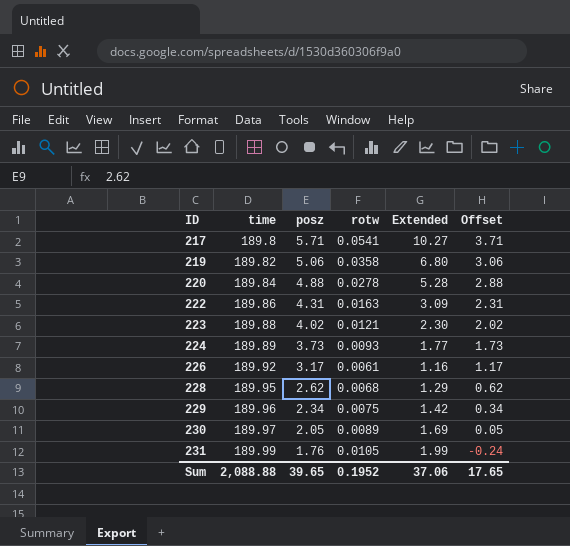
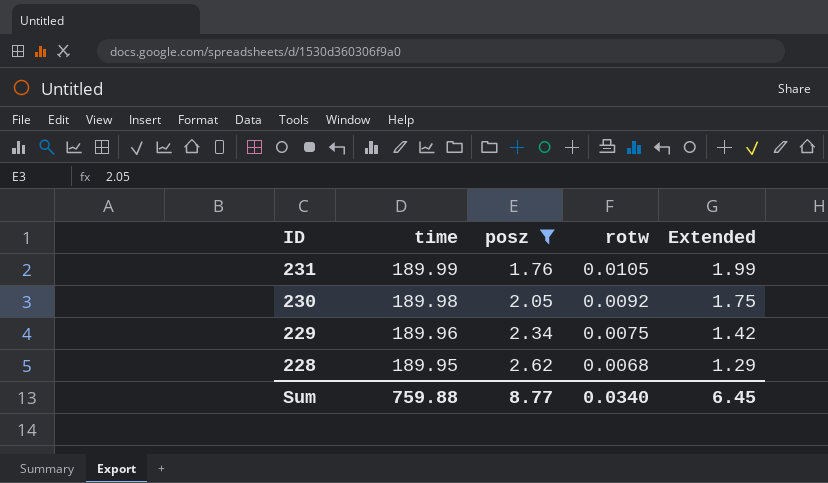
filter: none -> posz <= 2.62
row order: ID ascending -> ID descending
column Offset | formula: [posz] - 2 -> none
230 | time: 189.97 -> 189.98
230 | rotw: 0.0089 -> 0.0092
230 | Extended: 1.69 -> 1.75
Sum | time: 2,088.88 -> 759.88
Sum | posz: 39.65 -> 8.77
Sum | rotw: 0.1952 -> 0.0340
Sum | Extended: 37.06 -> 6.45

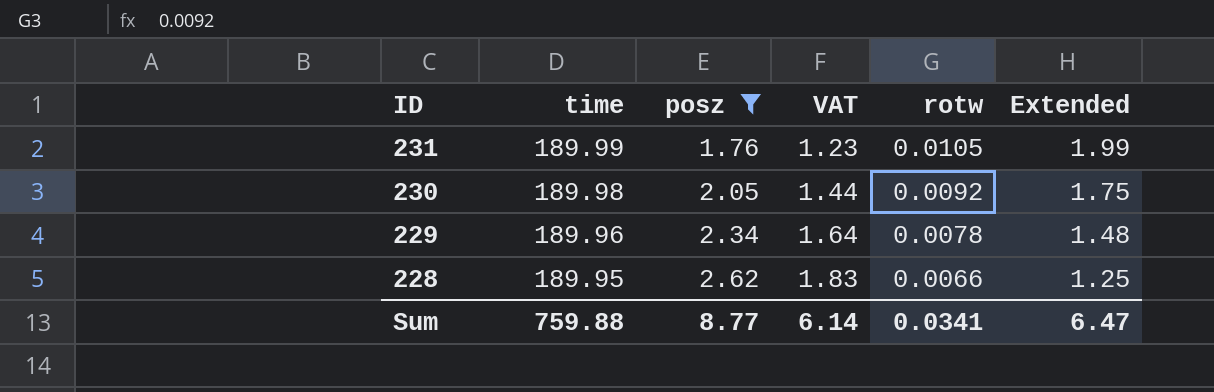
column VAT | formula: none -> [posz] * 0.7
229 | rotw: 0.0075 -> 0.0078
229 | Extended: 1.42 -> 1.48
228 | rotw: 0.0068 -> 0.0066
228 | Extended: 1.29 -> 1.25
Sum | rotw: 0.0340 -> 0.0341
Sum | Extended: 6.45 -> 6.47

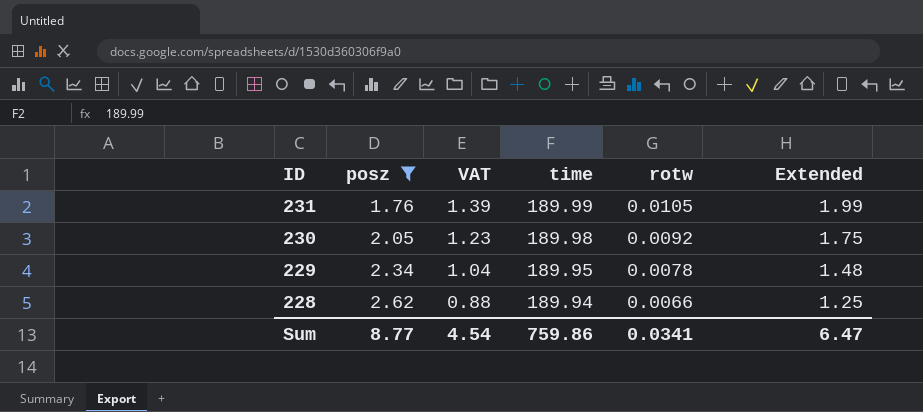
column VAT | formula: [posz] * 0.7 -> [Extended] * 0.7
column time | position: 2 -> 4
229 | time: 189.96 -> 189.95
228 | time: 189.95 -> 189.94
Sum | VAT: 6.14 -> 4.54
Sum | time: 759.88 -> 759.86

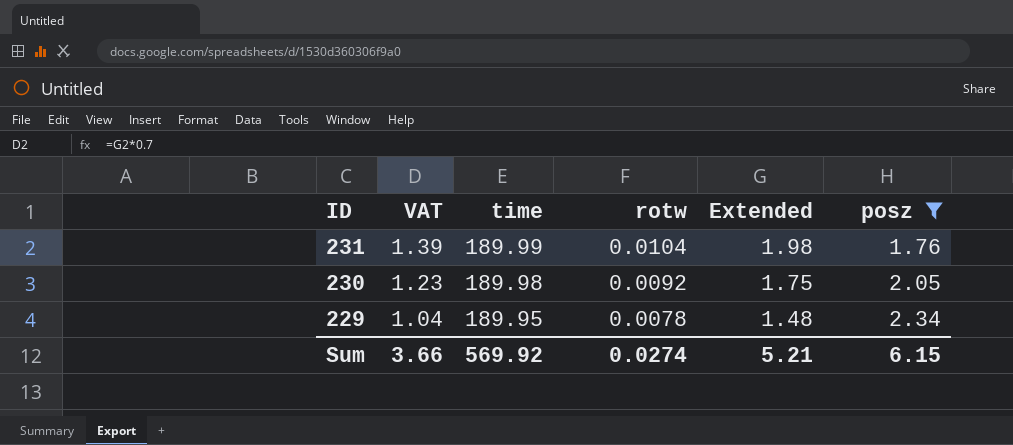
column posz | position: 2 -> 6
row 228: 2.62 | 0.88 | 189.94 | 0.0066 | 1.25 -> none
231 | rotw: 0.0105 -> 0.0104
231 | Extended: 1.99 -> 1.98
Sum | VAT: 4.54 -> 3.66
Sum | time: 759.86 -> 569.92
Sum | rotw: 0.0341 -> 0.0274
Sum | Extended: 6.47 -> 5.21
Sum | posz: 8.77 -> 6.15

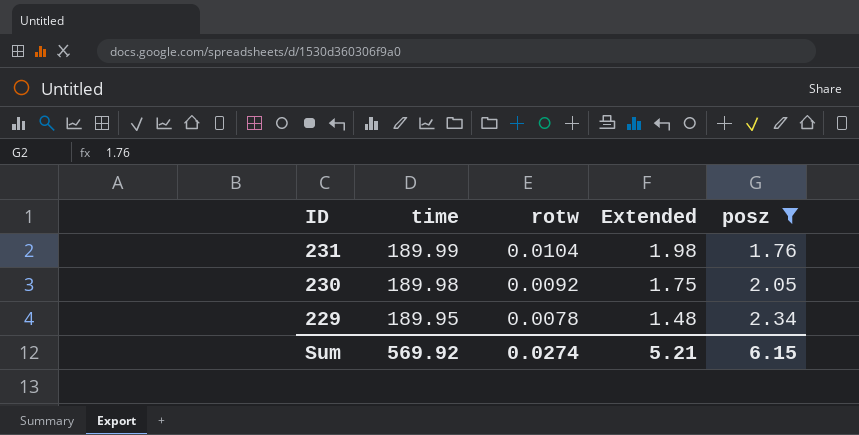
column VAT | formula: [Extended] * 0.7 -> none

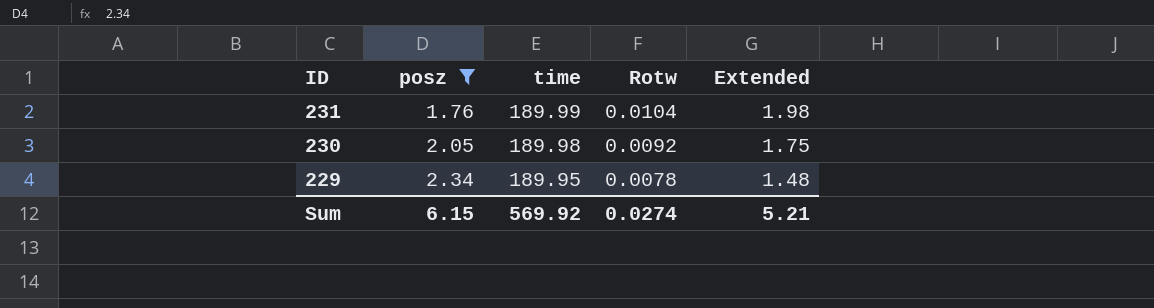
column posz | position: 5 -> 2
column name: rotw -> Rotw

